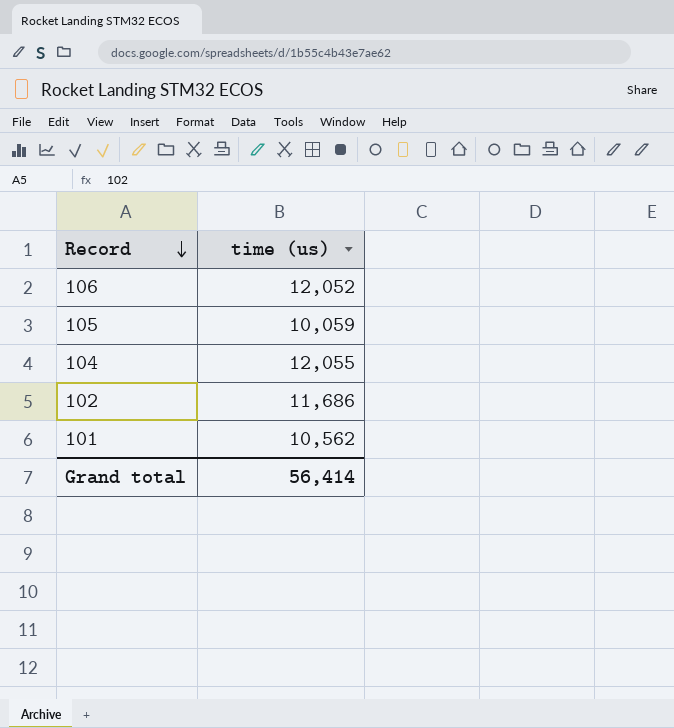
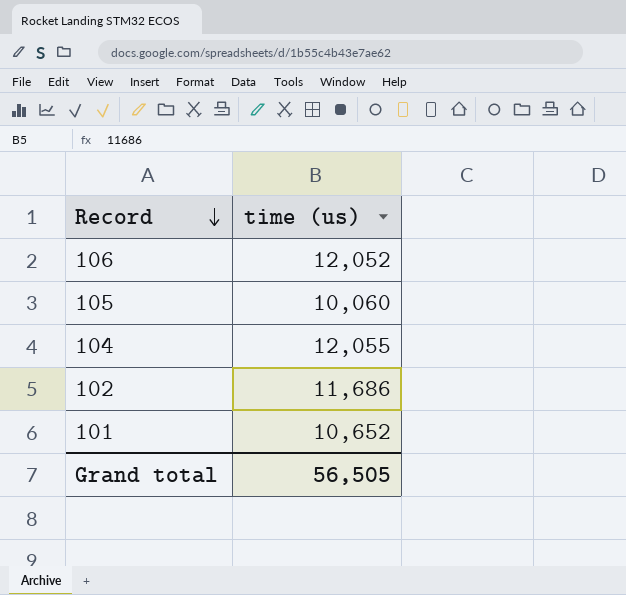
105 | time (us): 10,059 -> 10,060
101 | time (us): 10,562 -> 10,652
Grand total | time (us): 56,414 -> 56,505

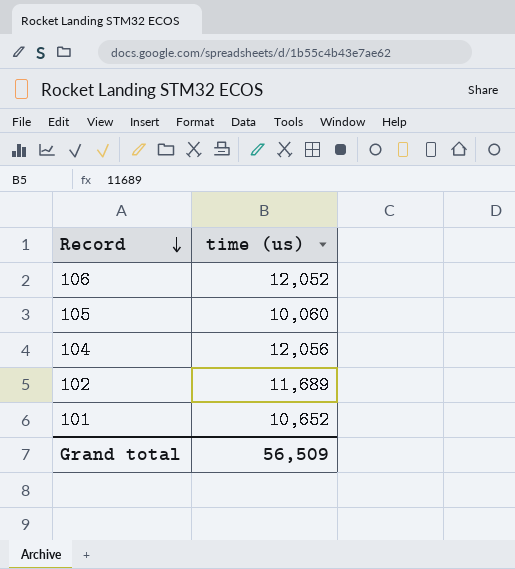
104 | time (us): 12,055 -> 12,056
102 | time (us): 11,686 -> 11,689
Grand total | time (us): 56,505 -> 56,509

